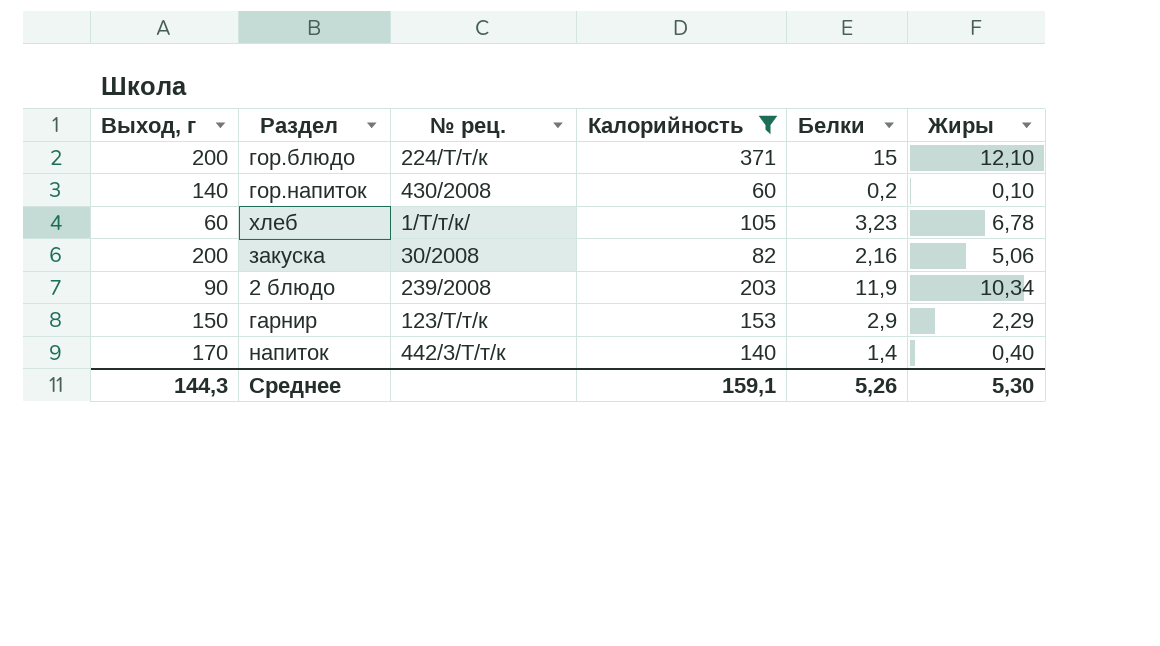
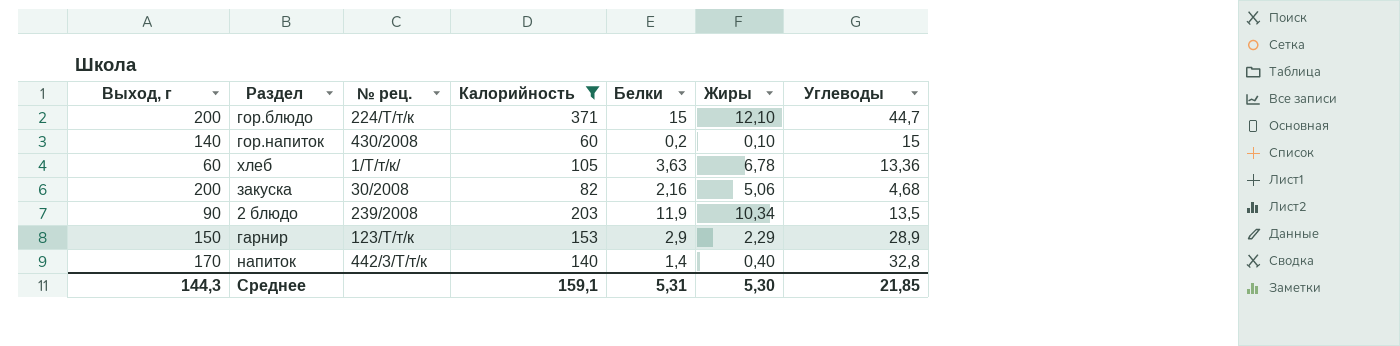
column Углеводы | position: none -> 7
хлеб | Белки: 3,23 -> 3,63
Среднее | Белки: 5,26 -> 5,31

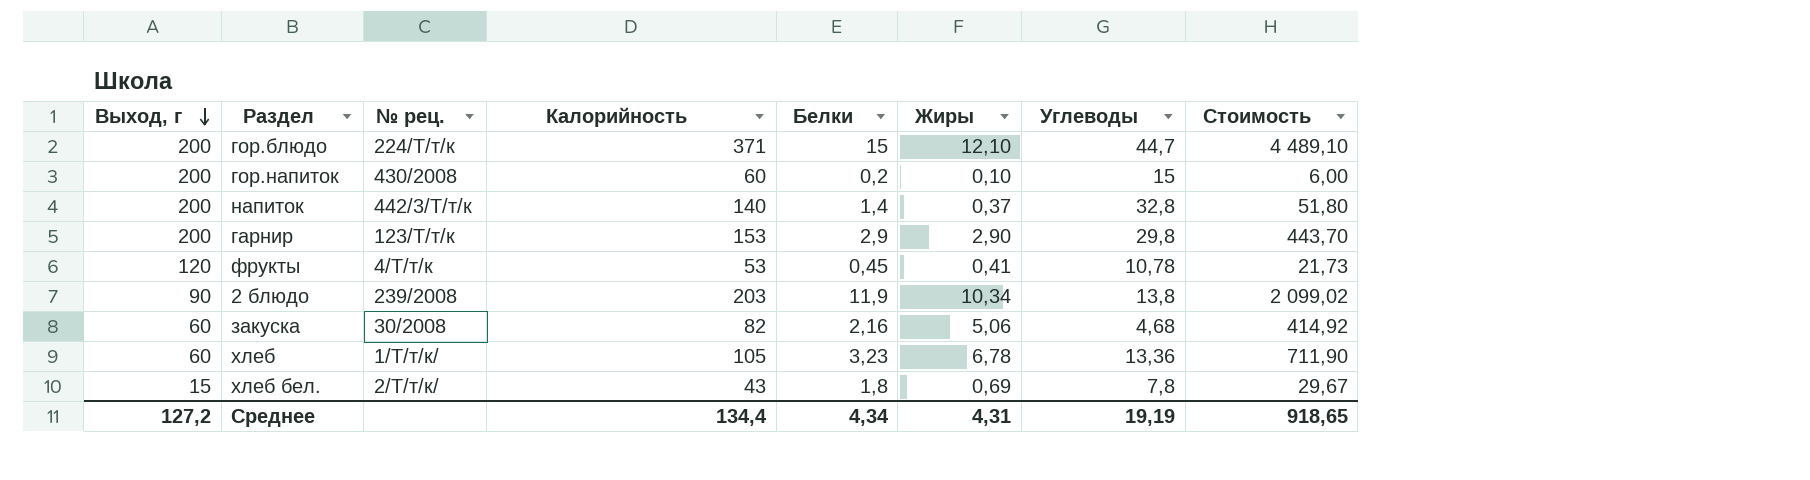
filter: Калорийность >= 60 -> none
row order: none -> Выход, г descending
column Стоимость | formula: none -> [Калорийность] * [Жиры]
гор.напиток | Выход, г: 140 -> 200
напиток | Выход, г: 170 -> 200
напиток | Жиры: 0,40 -> 0,37
гарнир | Выход, г: 150 -> 200
гарнир | Жиры: 2,29 -> 2,90
гарнир | Углеводы: 28,9 -> 29,8
2 блюдо | Углеводы: 13,5 -> 13,8
закуска | Выход, г: 200 -> 60
хлеб | Белки: 3,63 -> 3,23
Среднее | Выход, г: 144,3 -> 127,2
Среднее | Калорийность: 159,1 -> 134,4
Среднее | Белки: 5,31 -> 4,34
Среднее | Жиры: 5,30 -> 4,31
Среднее | Углеводы: 21,85 -> 19,19

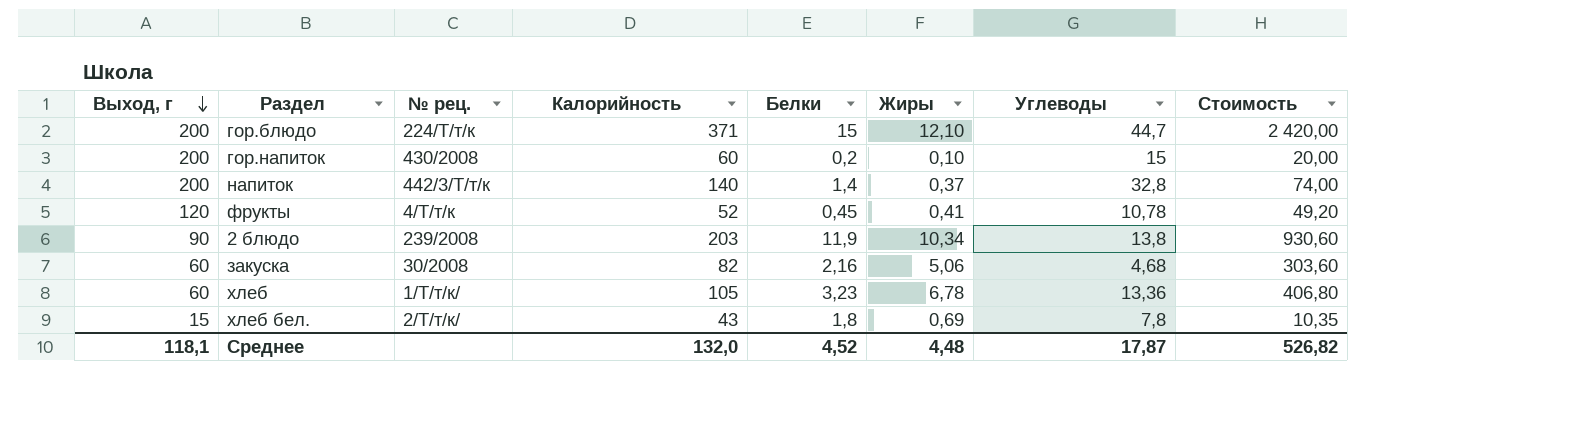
column Стоимость | formula: [Калорийность] * [Жиры] -> [Выход, г] * [Жиры]
row гарнир: 200 | 123/Т/т/к | 153 | 2,9 | 2,90 | 29,8 | 443,70 -> none
фрукты | Калорийность: 53 -> 52
Среднее | Выход, г: 127,2 -> 118,1
Среднее | Калорийность: 134,4 -> 132,0
Среднее | Белки: 4,34 -> 4,52
Среднее | Жиры: 4,31 -> 4,48
Среднее | Углеводы: 19,19 -> 17,87
Среднее | Стоимость: 918,65 -> 526,82

